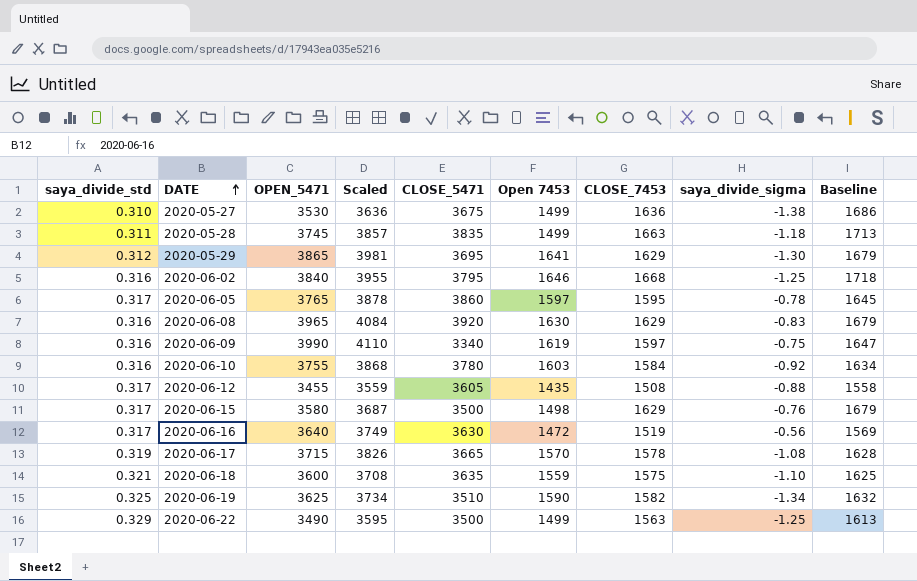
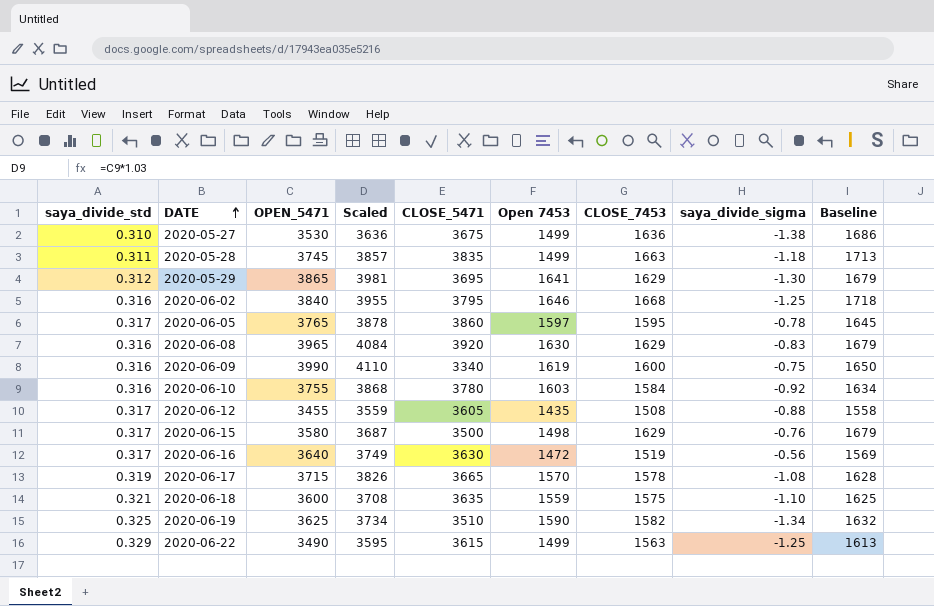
2020-06-09 | CLOSE_7453: 1597 -> 1600
2020-06-09 | Baseline: 1647 -> 1650
2020-06-22 | CLOSE_5471: 3500 -> 3615

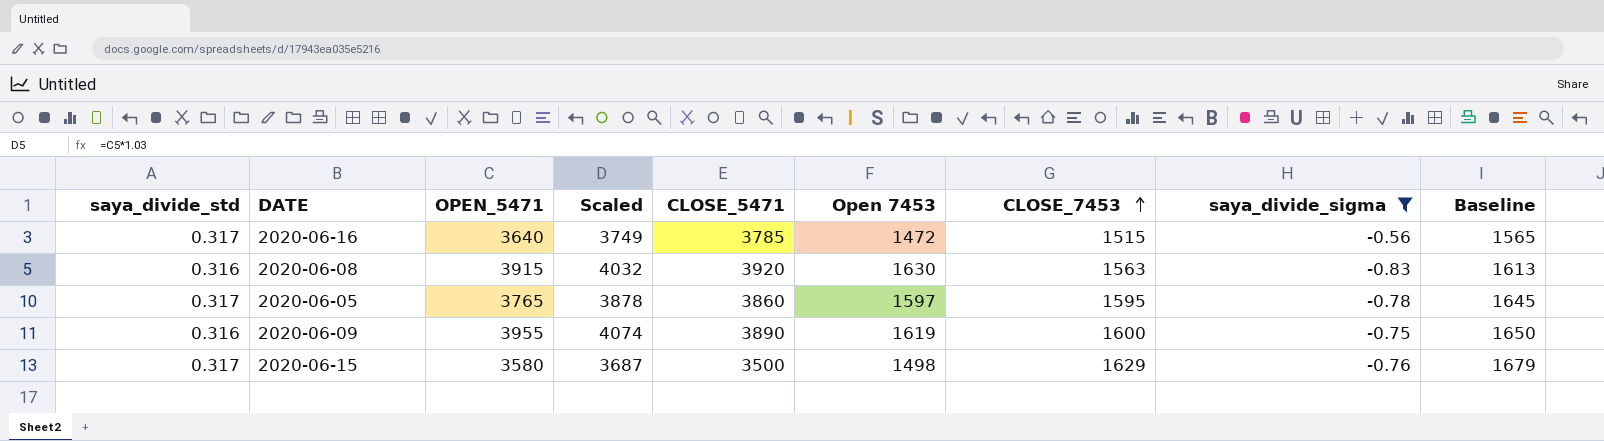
filter: none -> saya_divide_sigma >= -0.83
row order: DATE ascending -> CLOSE_7453 ascending
2020-06-16 | CLOSE_5471: 3630 -> 3785
2020-06-16 | CLOSE_7453: 1519 -> 1515
2020-06-16 | Baseline: 1569 -> 1565
2020-06-08 | OPEN_5471: 3965 -> 3915
2020-06-08 | Scaled: 4084 -> 4032
2020-06-08 | CLOSE_7453: 1629 -> 1563
2020-06-08 | Baseline: 1679 -> 1613
2020-06-09 | OPEN_5471: 3990 -> 3955
2020-06-09 | Scaled: 4110 -> 4074
2020-06-09 | CLOSE_5471: 3340 -> 3890

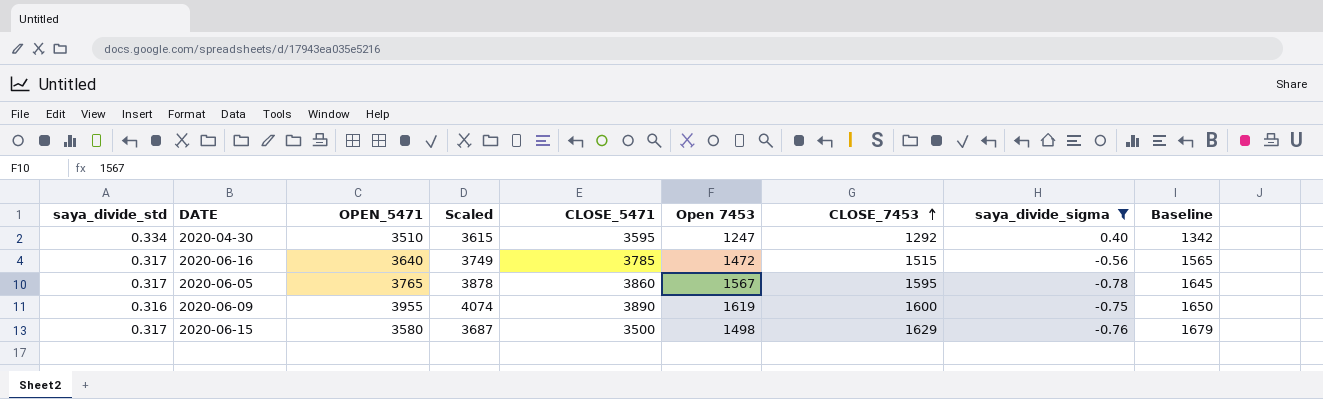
row 2020-06-08: 0.316 | 3915 | 4032 | 3920 | 1630 | 1563 | -0.83 | 1613 -> none
row 2020-04-30: none -> 0.334 | 3510 | 3615 | 3595 | 1247 | 1292 | 0.40 | 1342
2020-06-05 | Open 7453: 1597 -> 1567

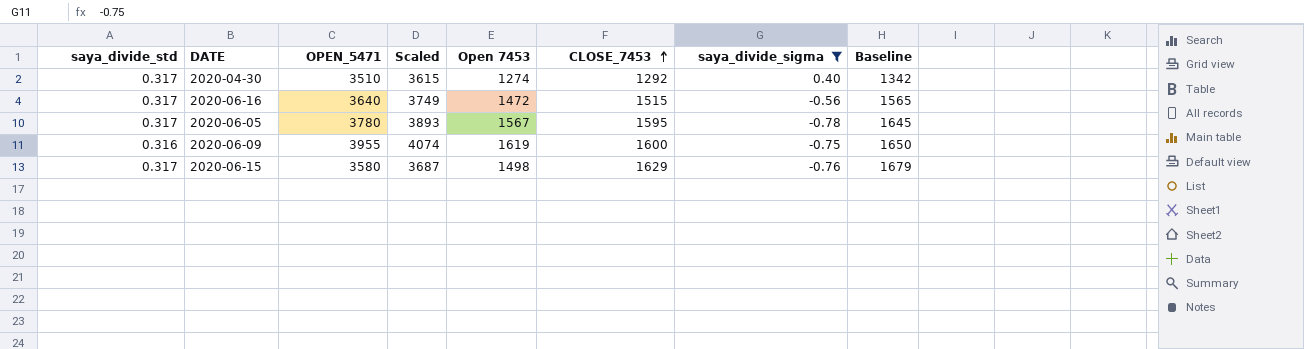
column CLOSE_5471 | position: 5 -> none
2020-04-30 | saya_divide_std: 0.334 -> 0.317
2020-04-30 | Open 7453: 1247 -> 1274
2020-06-05 | OPEN_5471: 3765 -> 3780
2020-06-05 | Scaled: 3878 -> 3893

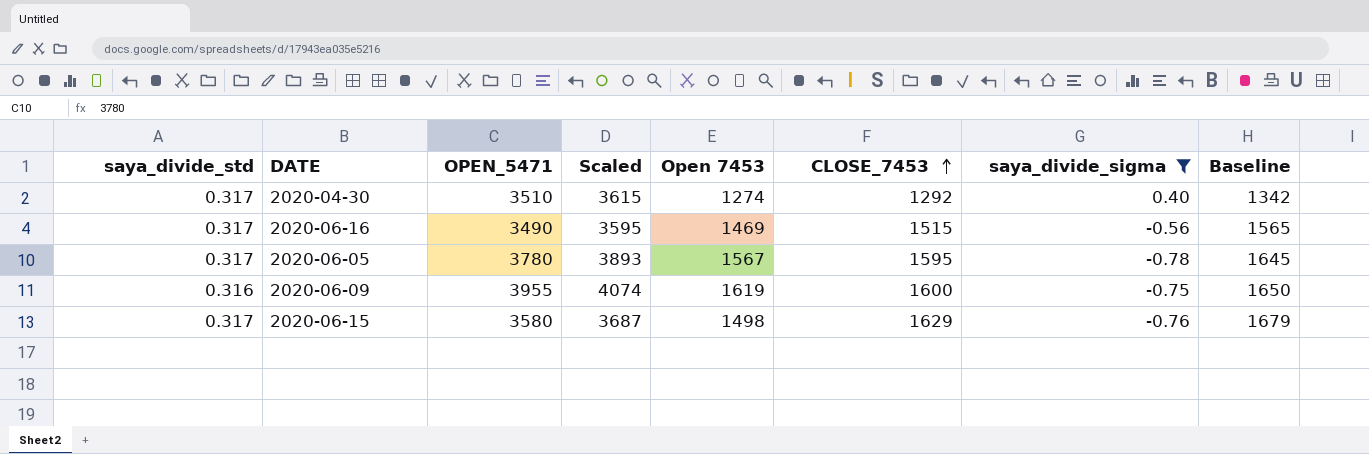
2020-06-16 | OPEN_5471: 3640 -> 3490
2020-06-16 | Scaled: 3749 -> 3595
2020-06-16 | Open 7453: 1472 -> 1469

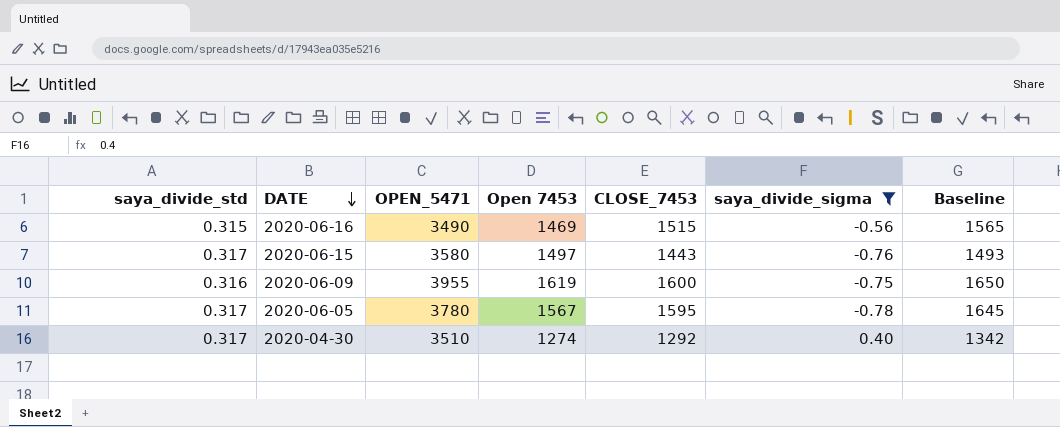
row order: CLOSE_7453 ascending -> DATE descending
column Scaled | formula: [OPEN_5471] * 1.03 -> none
2020-06-16 | saya_divide_std: 0.317 -> 0.315
2020-06-15 | Open 7453: 1498 -> 1497
2020-06-15 | CLOSE_7453: 1629 -> 1443
2020-06-15 | Baseline: 1679 -> 1493

